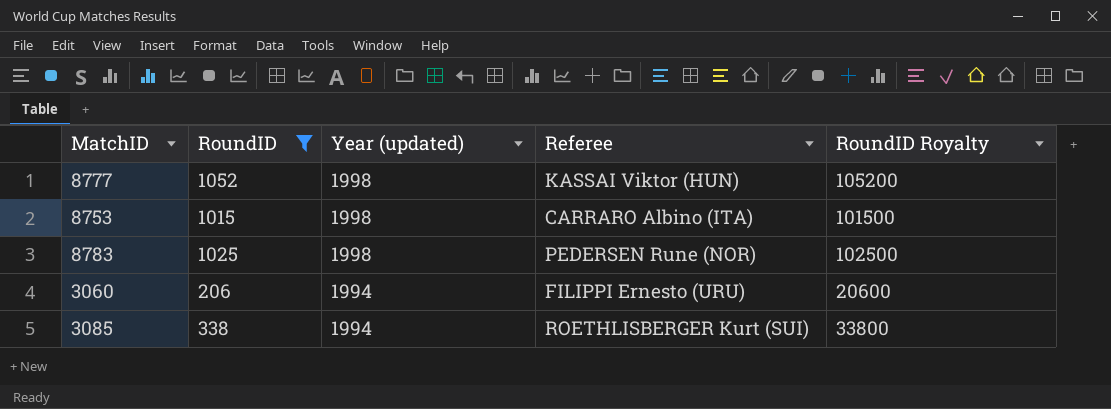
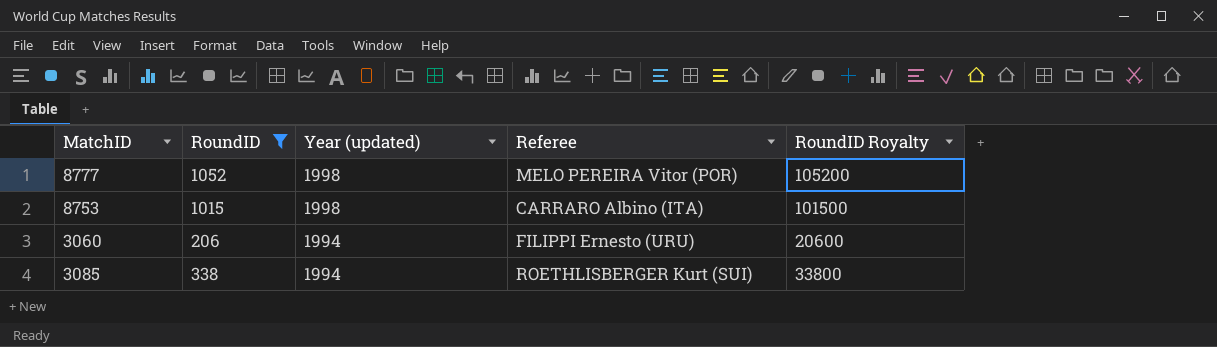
row 8783: 1025 | 1998 | PEDERSEN Rune (NOR) | 102500 -> none
8777 | Referee: KASSAI Viktor (HUN) -> MELO PEREIRA Vitor (POR)

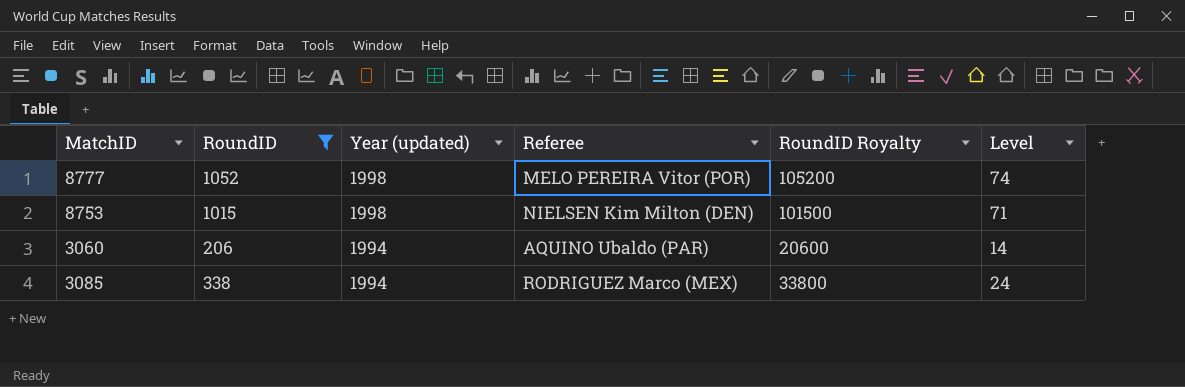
column Level | formula: none -> [RoundID] * 0.07
8753 | Referee: CARRARO Albino (ITA) -> NIELSEN Kim Milton (DEN)
3060 | Referee: FILIPPI Ernesto (URU) -> AQUINO Ubaldo (PAR)
3085 | Referee: ROETHLISBERGER Kurt (SUI) -> RODRIGUEZ Marco (MEX)

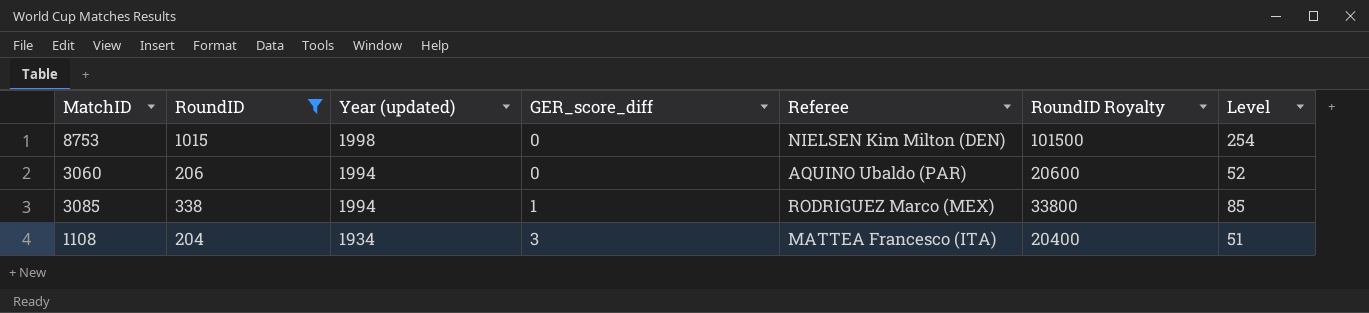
column GER_score_diff | position: none -> 4
column Level | formula: [RoundID] * 0.07 -> [RoundID] * 0.25
row 8777: 1052 | 1998 | MELO PEREIRA Vitor (POR) | 105200 | 74 -> none
row 1108: none -> 204 | 1934 | 3 | MATTEA Francesco (ITA) | 20400 | 51

